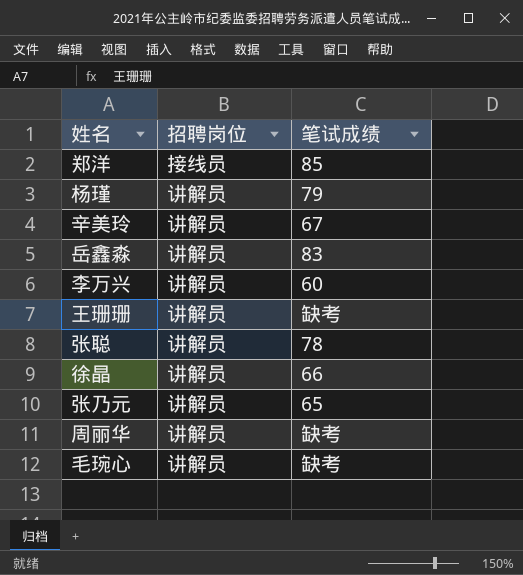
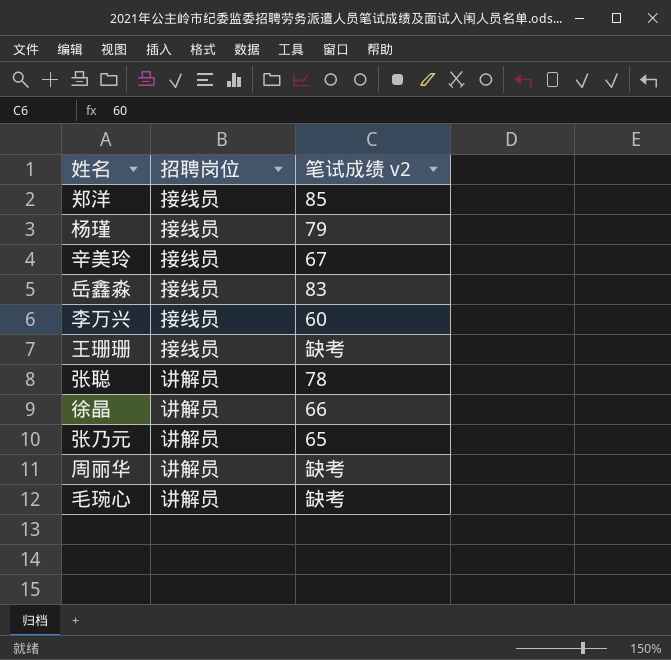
column name: 笔试成绩 -> 笔试成绩 v2
杨瑾 | 招聘岗位: 讲解员 -> 接线员
辛美玲 | 招聘岗位: 讲解员 -> 接线员
岳鑫淼 | 招聘岗位: 讲解员 -> 接线员
李万兴 | 招聘岗位: 讲解员 -> 接线员
王珊珊 | 招聘岗位: 讲解员 -> 接线员

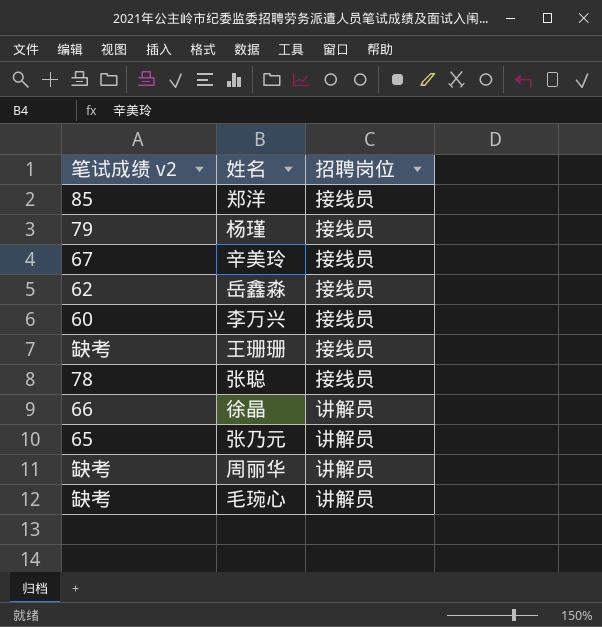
column 笔试成绩 v2 | position: 3 -> 1
岳鑫淼 | 笔试成绩 v2: 83 -> 62
张聪 | 招聘岗位: 讲解员 -> 接线员

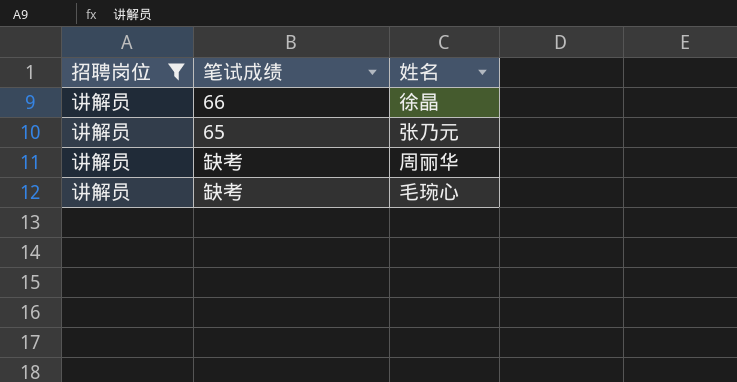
filter: none -> 招聘岗位 = 讲解员
column 招聘岗位 | position: 3 -> 1
column name: 笔试成绩 v2 -> 笔试成绩

